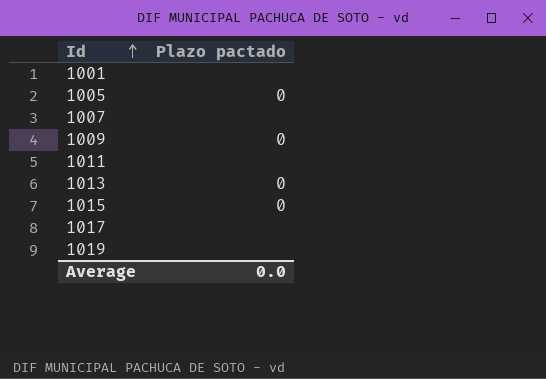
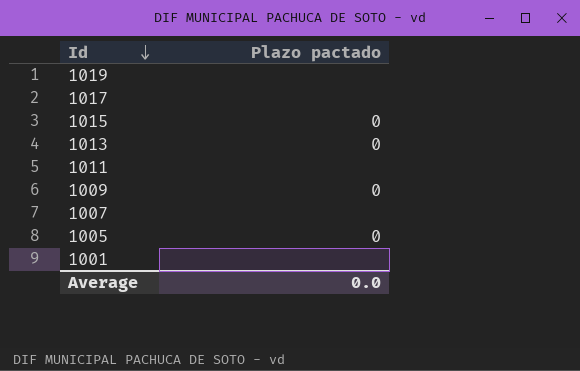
row order: Id ascending -> Id descending

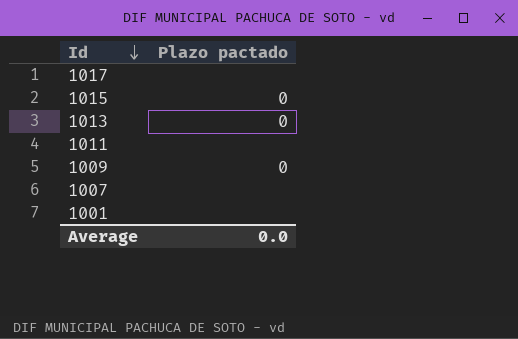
row 1019: none -> none
row 1005: 0 -> none

